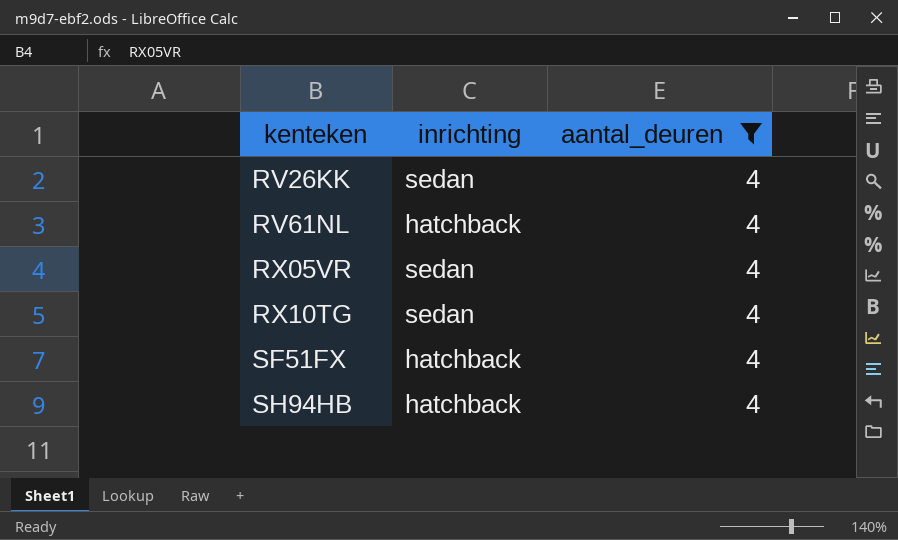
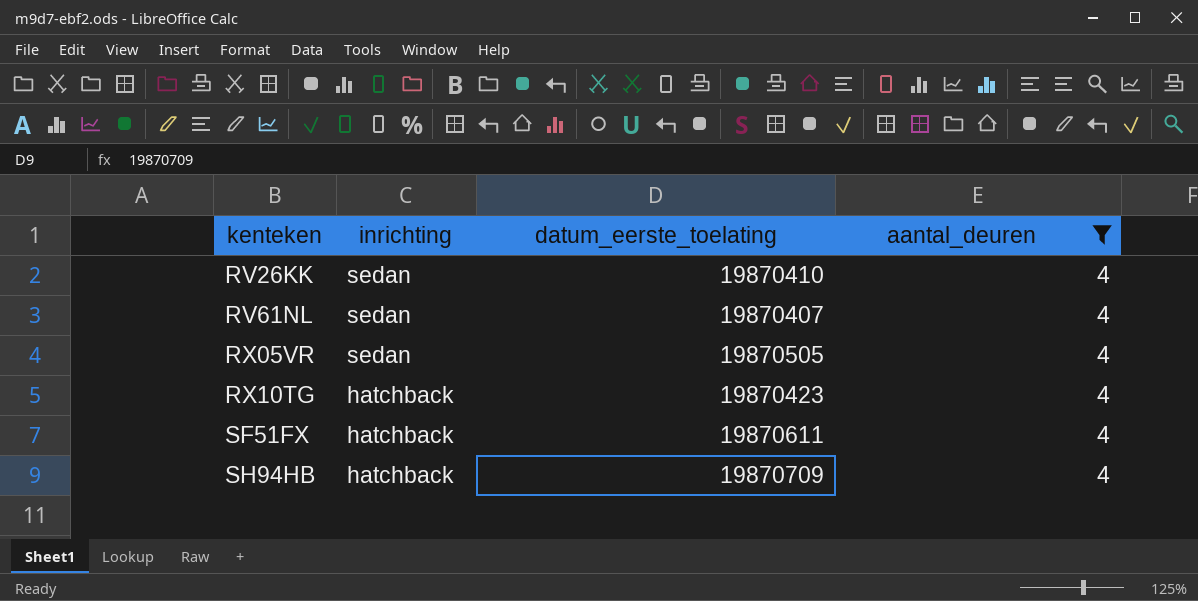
column datum_eerste_toelating | position: none -> 3
RV61NL | inrichting: hatchback -> sedan
RX10TG | inrichting: sedan -> hatchback

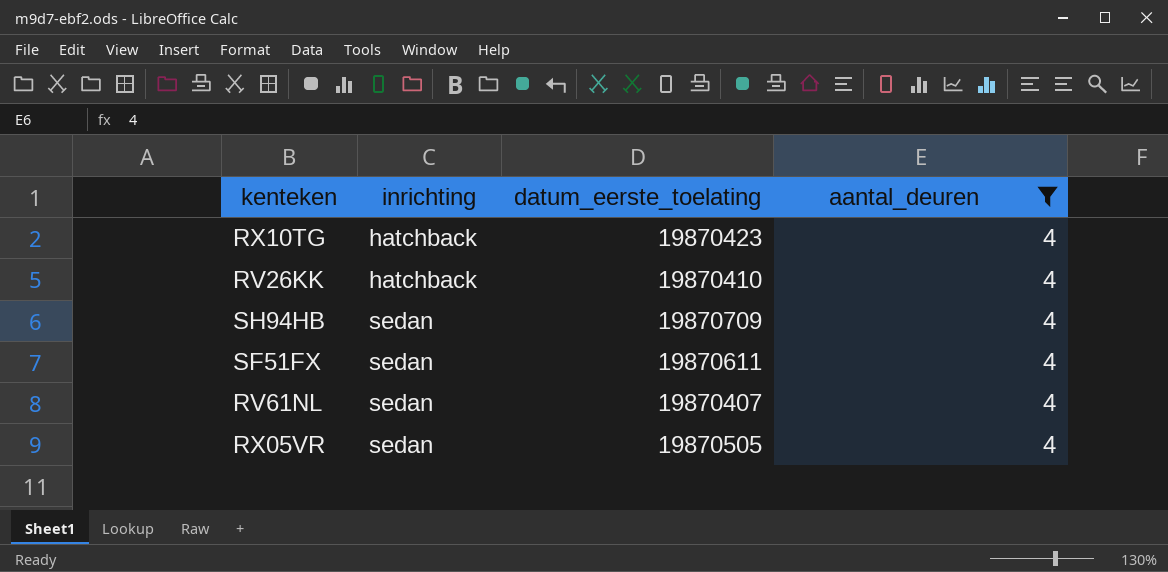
row order: kenteken ascending -> inrichting ascending
RV26KK | inrichting: sedan -> hatchback
SH94HB | inrichting: hatchback -> sedan
SF51FX | inrichting: hatchback -> sedan

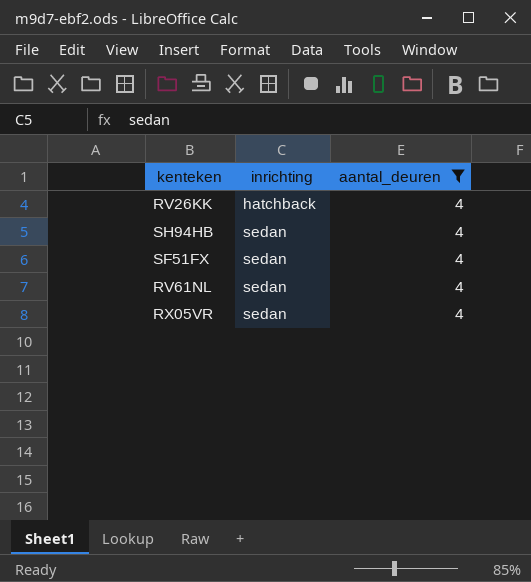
column datum_eerste_toelating | position: 3 -> none
row RX10TG: hatchback | 19870423 | 4 -> none

